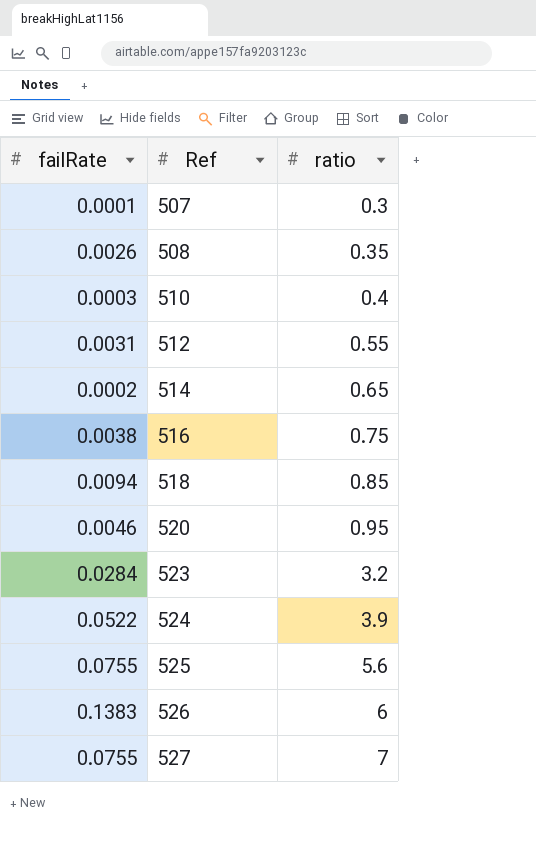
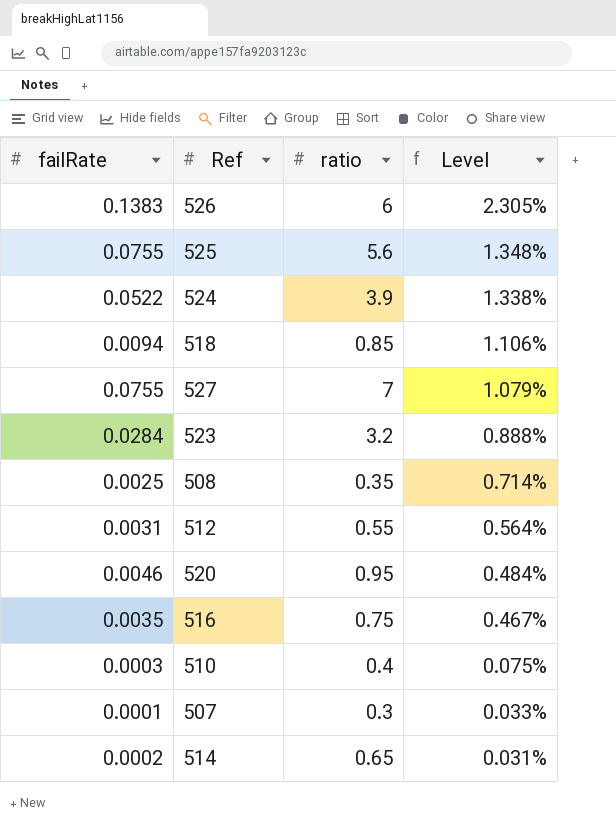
row order: Ref ascending -> Level descending
column Level | formula: none -> [failRate] / [ratio]
508 | failRate: 0.0026 -> 0.0025
516 | failRate: 0.0038 -> 0.0035

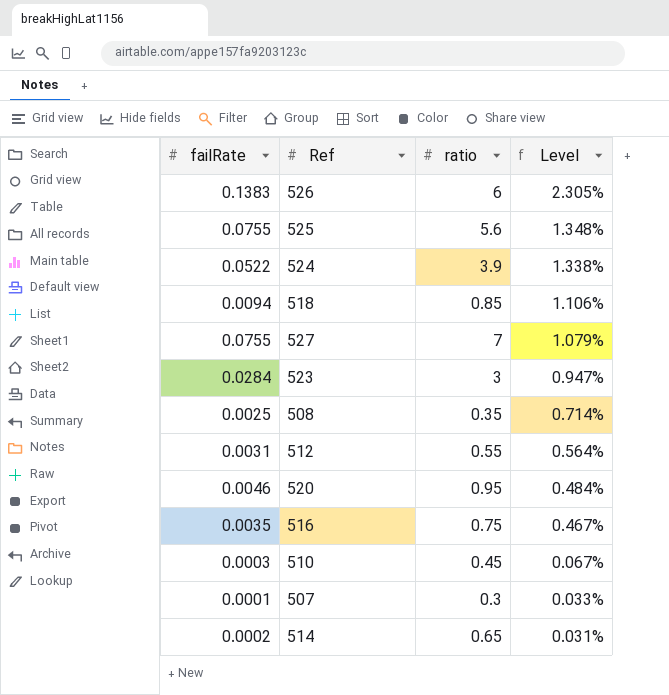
523 | ratio: 3.2 -> 3
523 | Level: 0.888% -> 0.947%
510 | ratio: 0.4 -> 0.45
510 | Level: 0.075% -> 0.067%

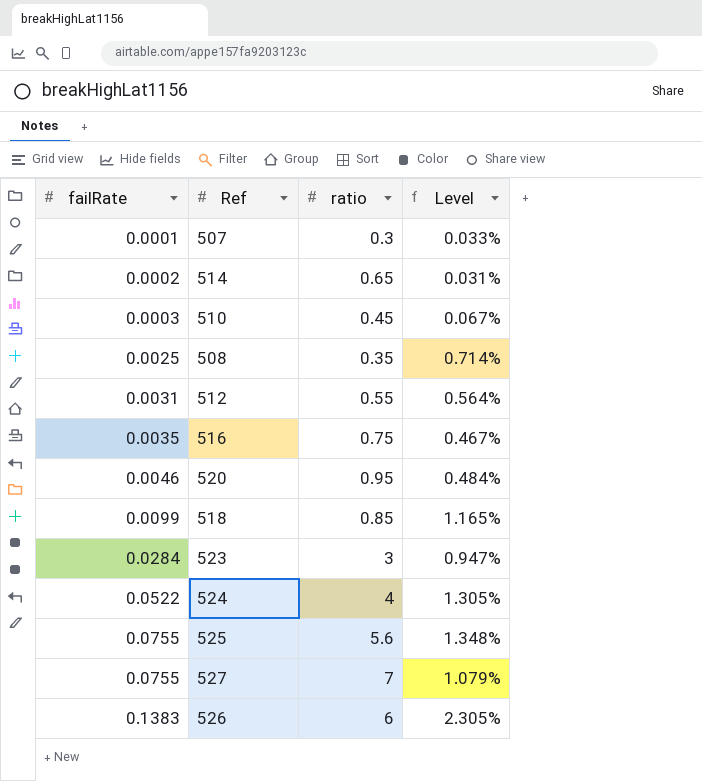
row order: Level descending -> failRate ascending
518 | failRate: 0.0094 -> 0.0099
518 | Level: 1.106% -> 1.165%
524 | ratio: 3.9 -> 4
524 | Level: 1.338% -> 1.305%

